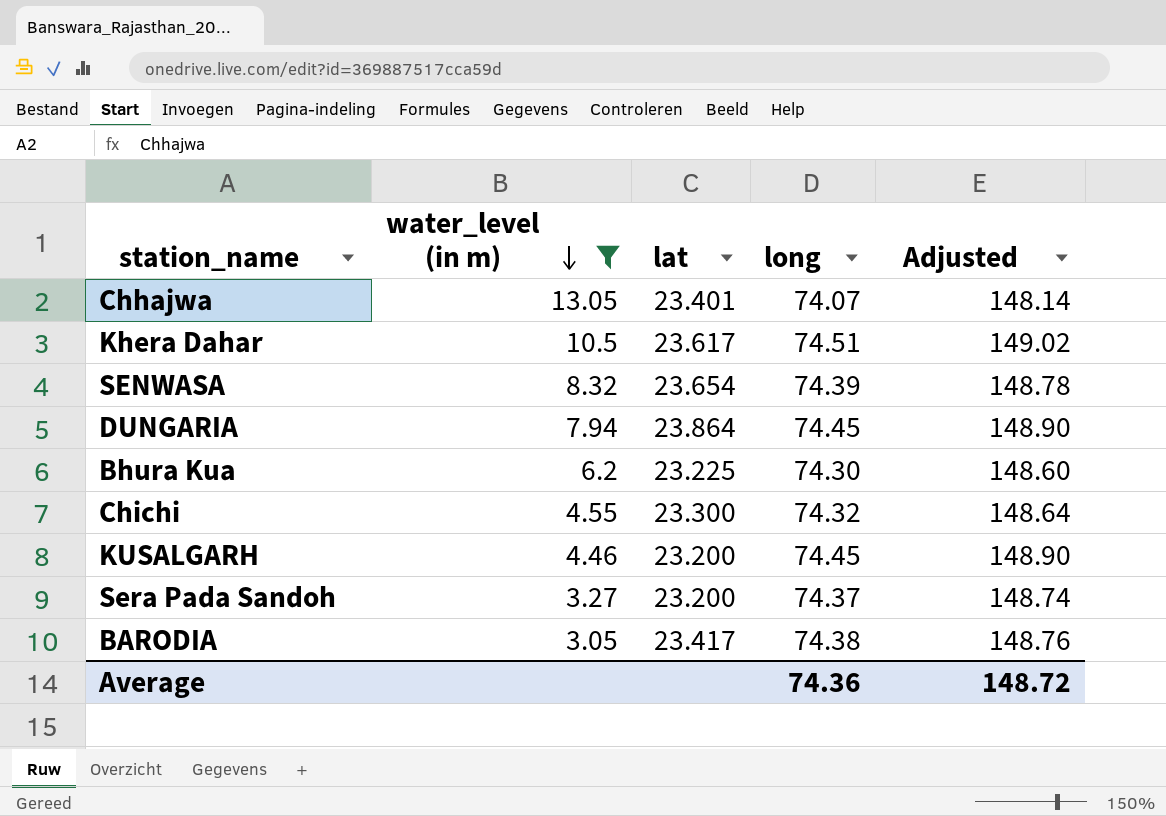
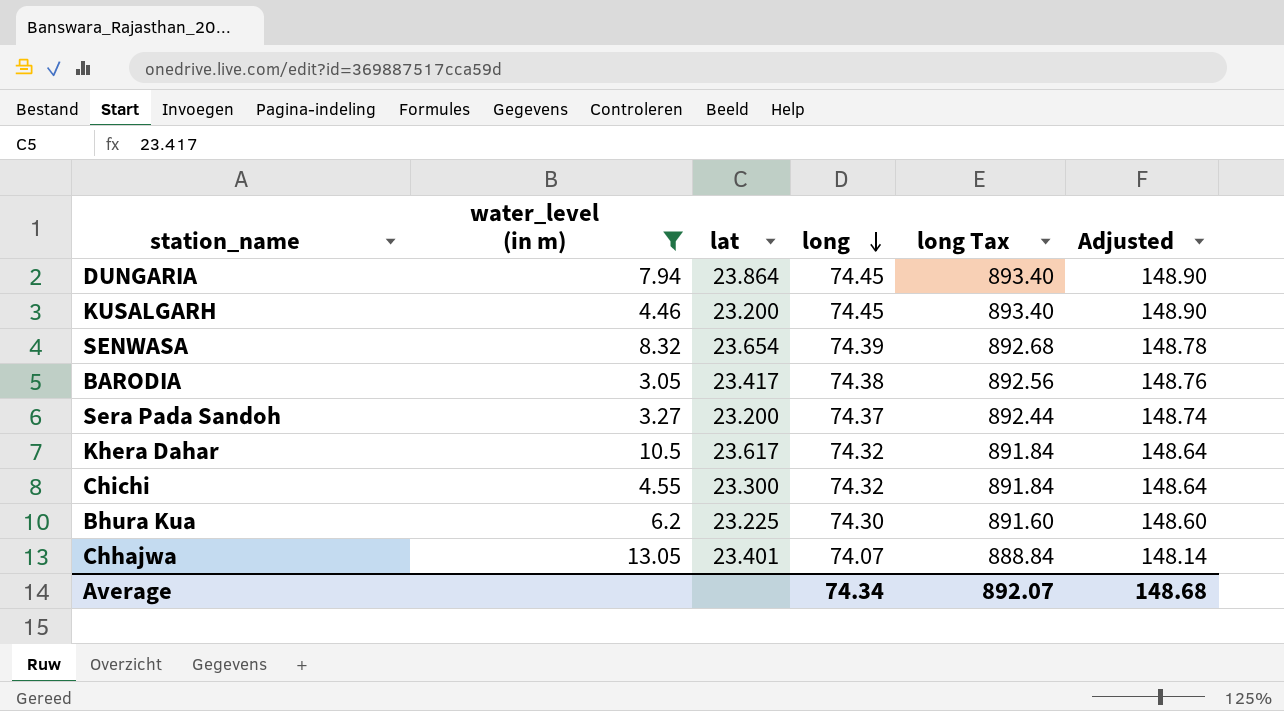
row order: water_level (in m) descending -> long descending
column long Tax | formula: none -> [long] * 12
Khera Dahar | long: 74.51 -> 74.32
Khera Dahar | Adjusted: 149.02 -> 148.64
Average | long: 74.36 -> 74.34
Average | Adjusted: 148.72 -> 148.68

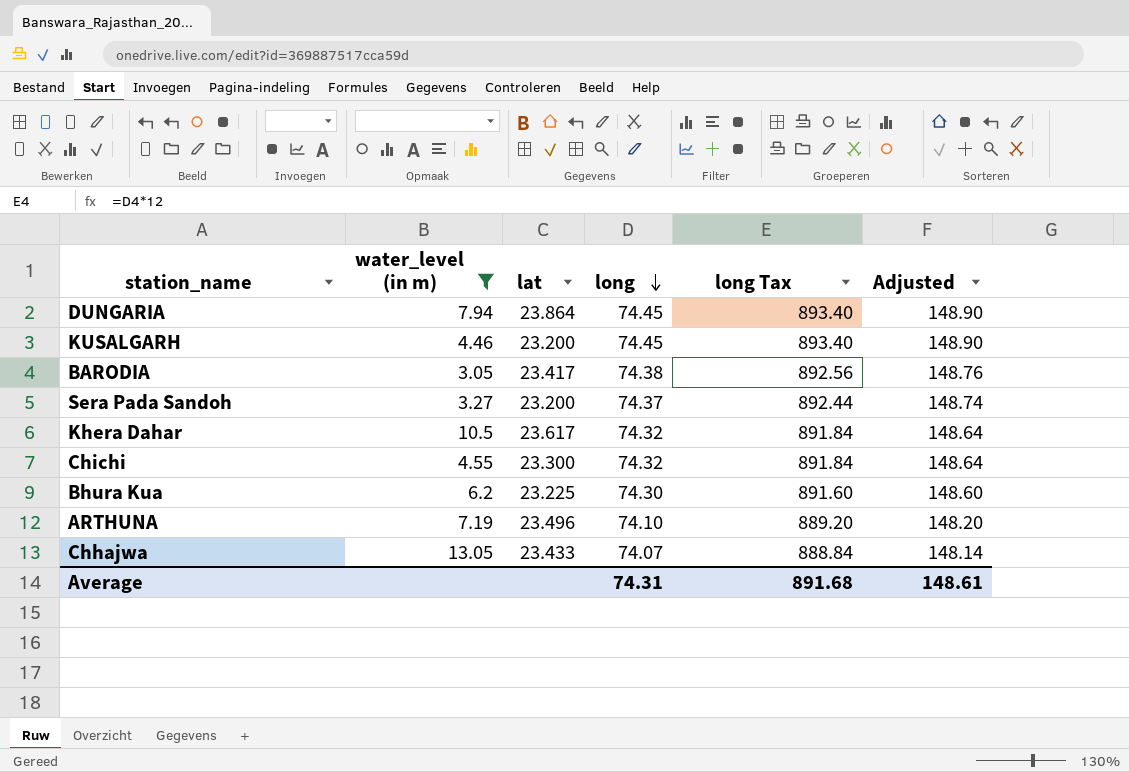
row SENWASA: 8.32 | 23.654 | 74.39 | 892.68 | 148.78 -> none
row ARTHUNA: none -> 7.19 | 23.496 | 74.10 | 889.20 | 148.20
Chhajwa | lat: 23.401 -> 23.433
Average | long: 74.34 -> 74.31
Average | long Tax: 892.07 -> 891.68
Average | Adjusted: 148.68 -> 148.61

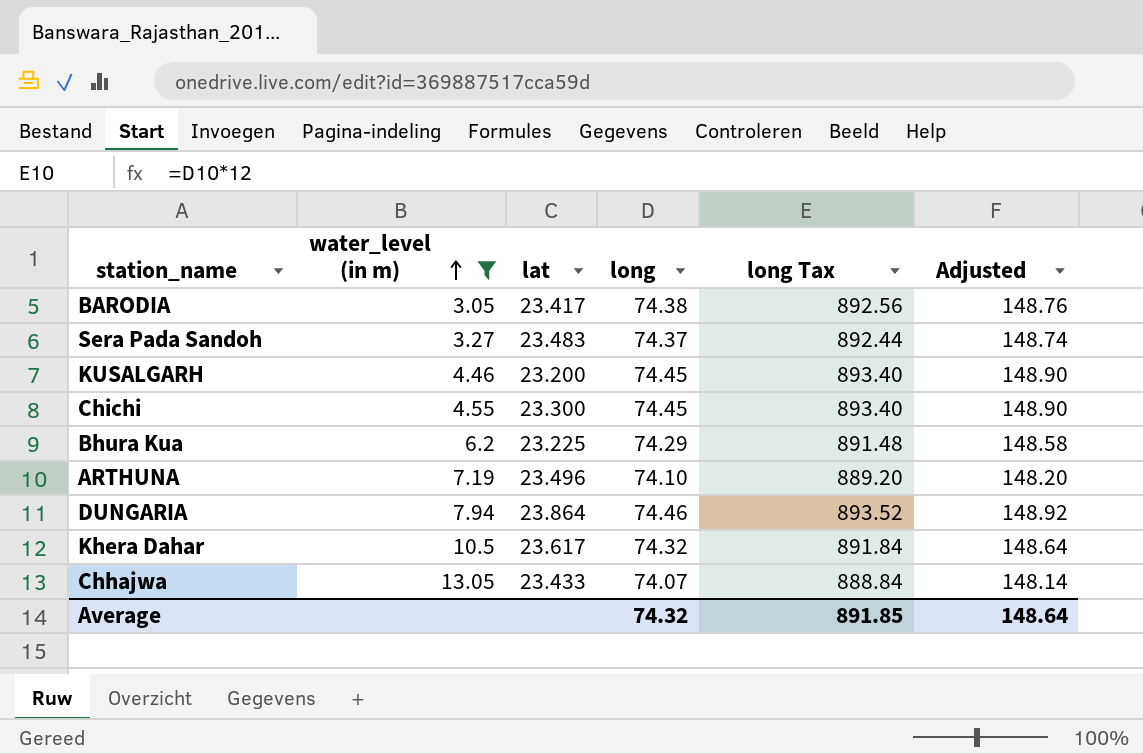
row order: long descending -> water_level (in m) ascending
Sera Pada Sandoh | lat: 23.200 -> 23.483
Chichi | long: 74.32 -> 74.45
Chichi | long Tax: 891.84 -> 893.40
Chichi | Adjusted: 148.64 -> 148.90
Bhura Kua | long: 74.30 -> 74.29
Bhura Kua | long Tax: 891.60 -> 891.48
Bhura Kua | Adjusted: 148.60 -> 148.58
DUNGARIA | long: 74.45 -> 74.46
DUNGARIA | long Tax: 893.40 -> 893.52
DUNGARIA | Adjusted: 148.90 -> 148.92
Average | long: 74.31 -> 74.32
Average | long Tax: 891.68 -> 891.85
Average | Adjusted: 148.61 -> 148.64

